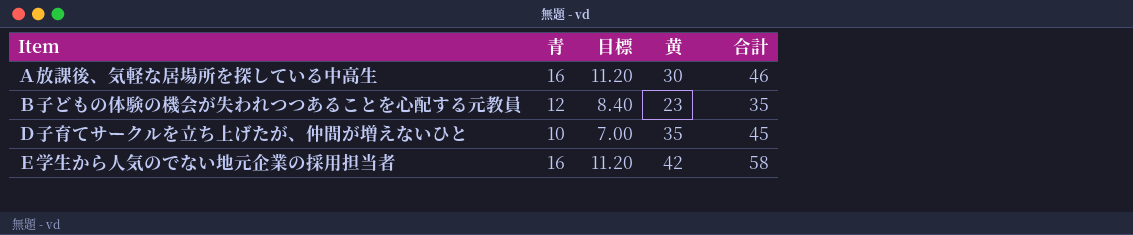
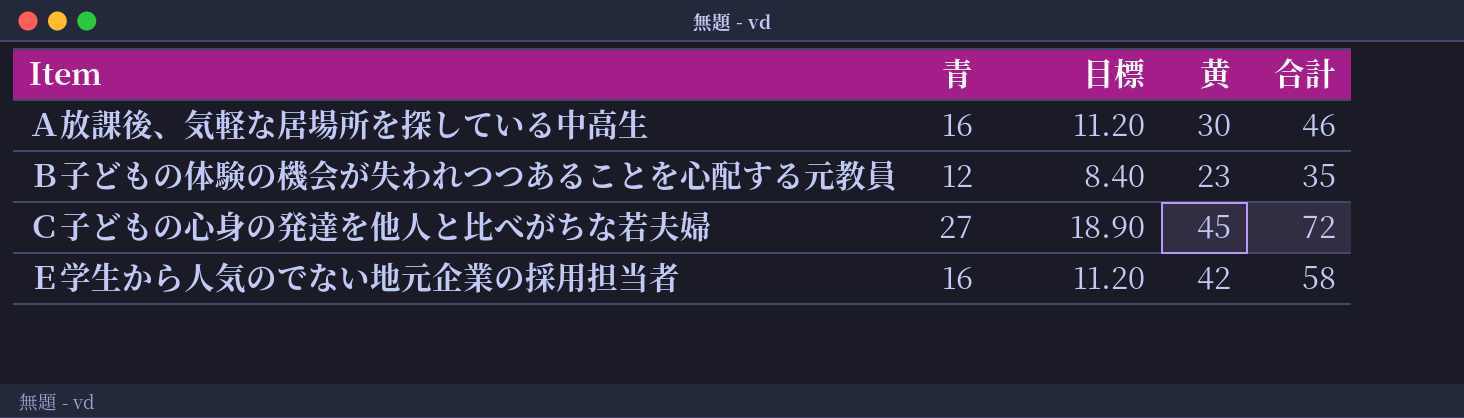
row Ｄ子育てサークルを立ち上げたが、仲間が増えないひと: 10 | 7.00 | 35 | 45 -> none
row Ｃ子どもの心身の発達を他人と比べがちな若夫婦: none -> 27 | 18.90 | 45 | 72

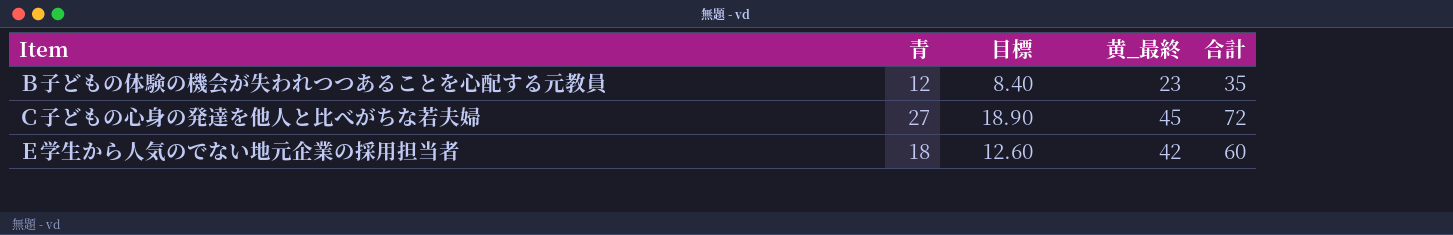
column name: 黄 -> 黄_最終
row Ａ放課後、気軽な居場所を探している中高生: 16 | 11.20 | 30 | 46 -> none
Ｅ学生から人気のでない地元企業の採用担当者 | 青: 16 -> 18
Ｅ学生から人気のでない地元企業の採用担当者 | 目標: 11.20 -> 12.60
Ｅ学生から人気のでない地元企業の採用担当者 | 合計: 58 -> 60

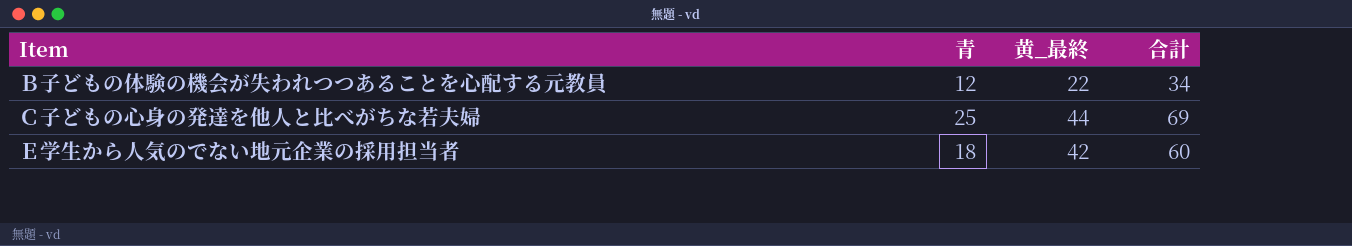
column 目標 | formula: [青] * 0.7 -> none
Ｂ子どもの体験の機会が失われつつあることを心配する元教員 | 黄_最終: 23 -> 22
Ｂ子どもの体験の機会が失われつつあることを心配する元教員 | 合計: 35 -> 34
Ｃ子どもの心身の発達を他人と比べがちな若夫婦 | 青: 27 -> 25
Ｃ子どもの心身の発達を他人と比べがちな若夫婦 | 黄_最終: 45 -> 44
Ｃ子どもの心身の発達を他人と比べがちな若夫婦 | 合計: 72 -> 69

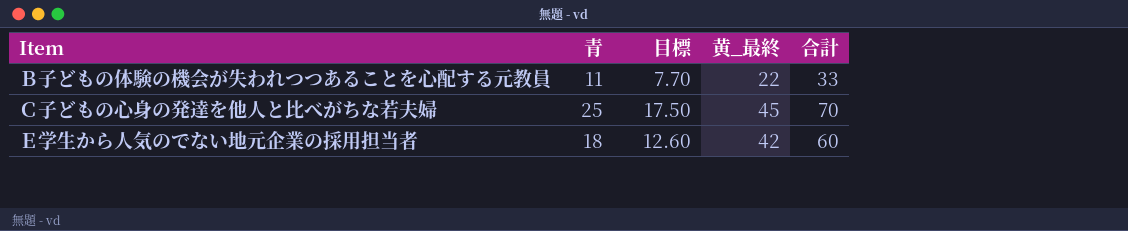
column 目標 | formula: none -> [青] * 0.7
Ｂ子どもの体験の機会が失われつつあることを心配する元教員 | 青: 12 -> 11
Ｂ子どもの体験の機会が失われつつあることを心配する元教員 | 合計: 34 -> 33
Ｃ子どもの心身の発達を他人と比べがちな若夫婦 | 黄_最終: 44 -> 45
Ｃ子どもの心身の発達を他人と比べがちな若夫婦 | 合計: 69 -> 70

